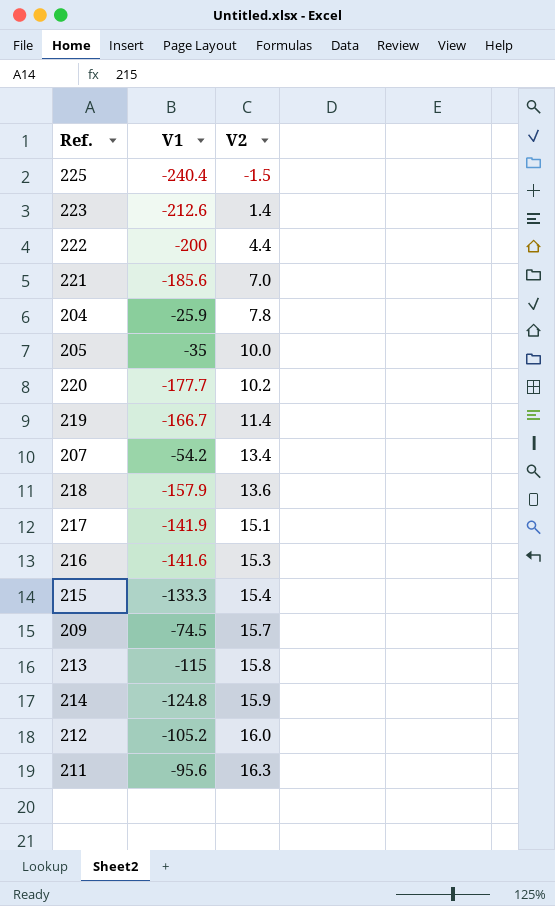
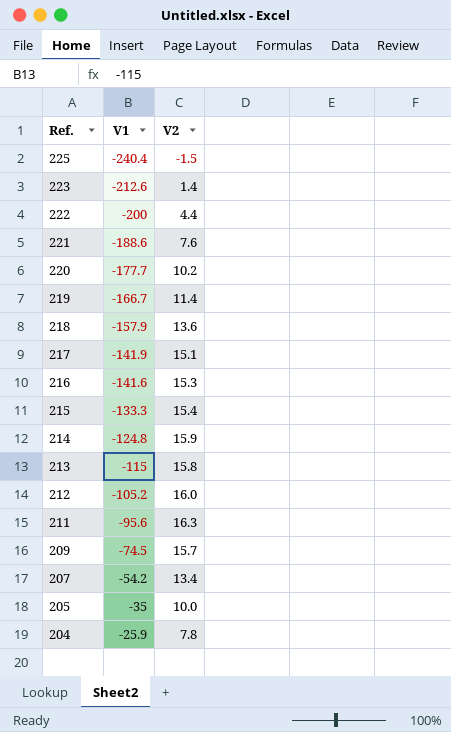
row order: V2 ascending -> Ref. descending
221 | V1: -185.6 -> -188.6
221 | V2: 7.0 -> 7.6

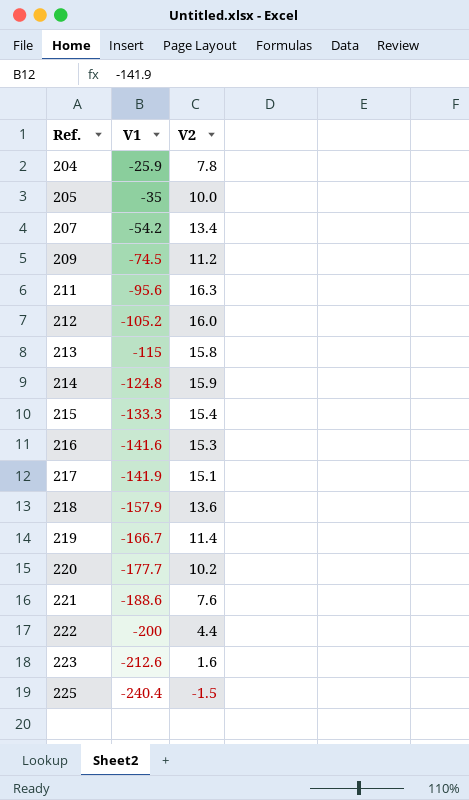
row order: Ref. descending -> Ref. ascending
209 | V2: 15.7 -> 11.2
223 | V2: 1.4 -> 1.6

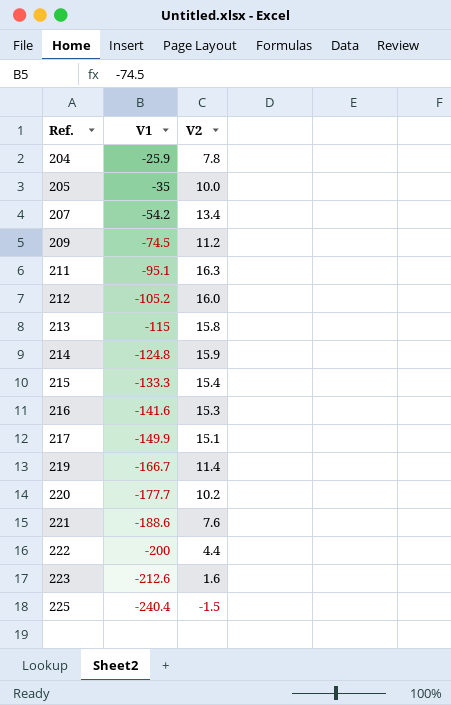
row 218: -157.9 | 13.6 -> none
211 | V1: -95.6 -> -95.1
217 | V1: -141.9 -> -149.9

